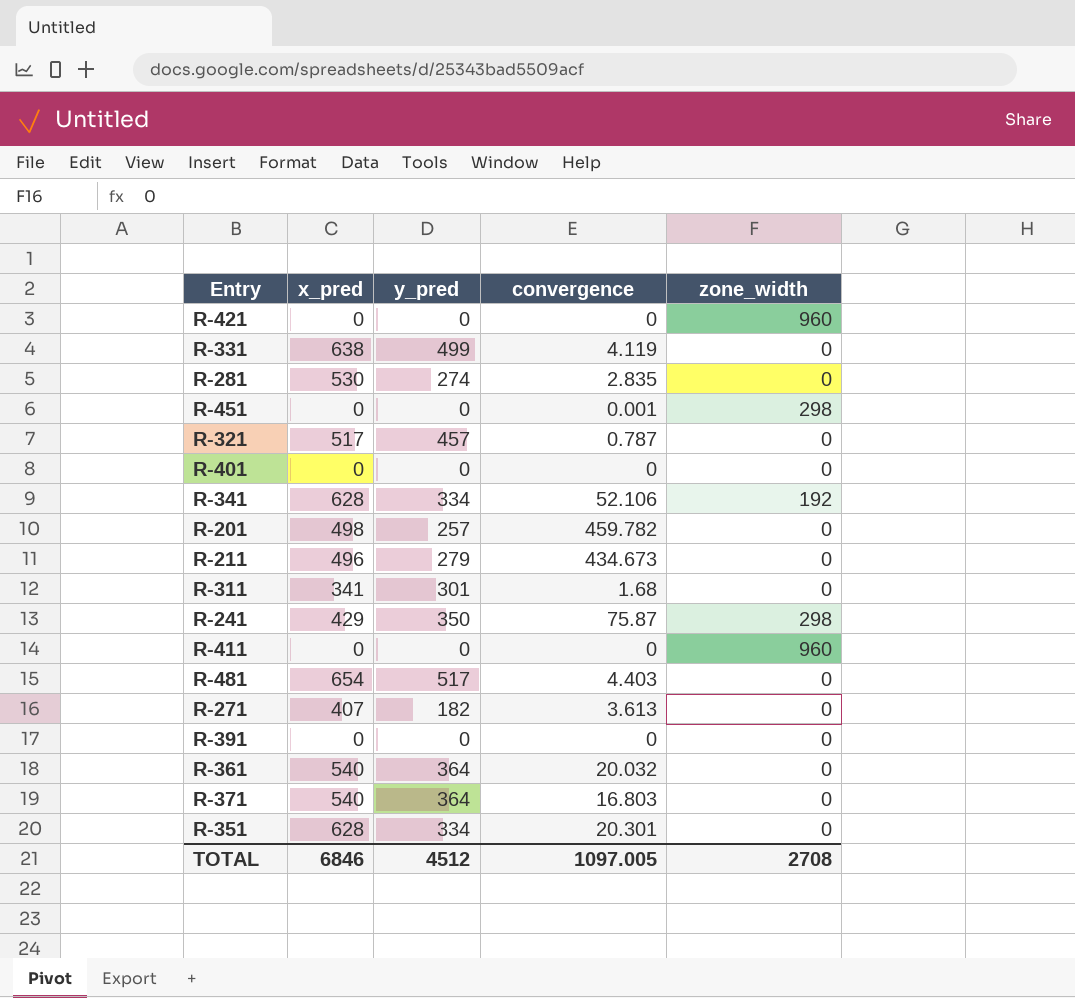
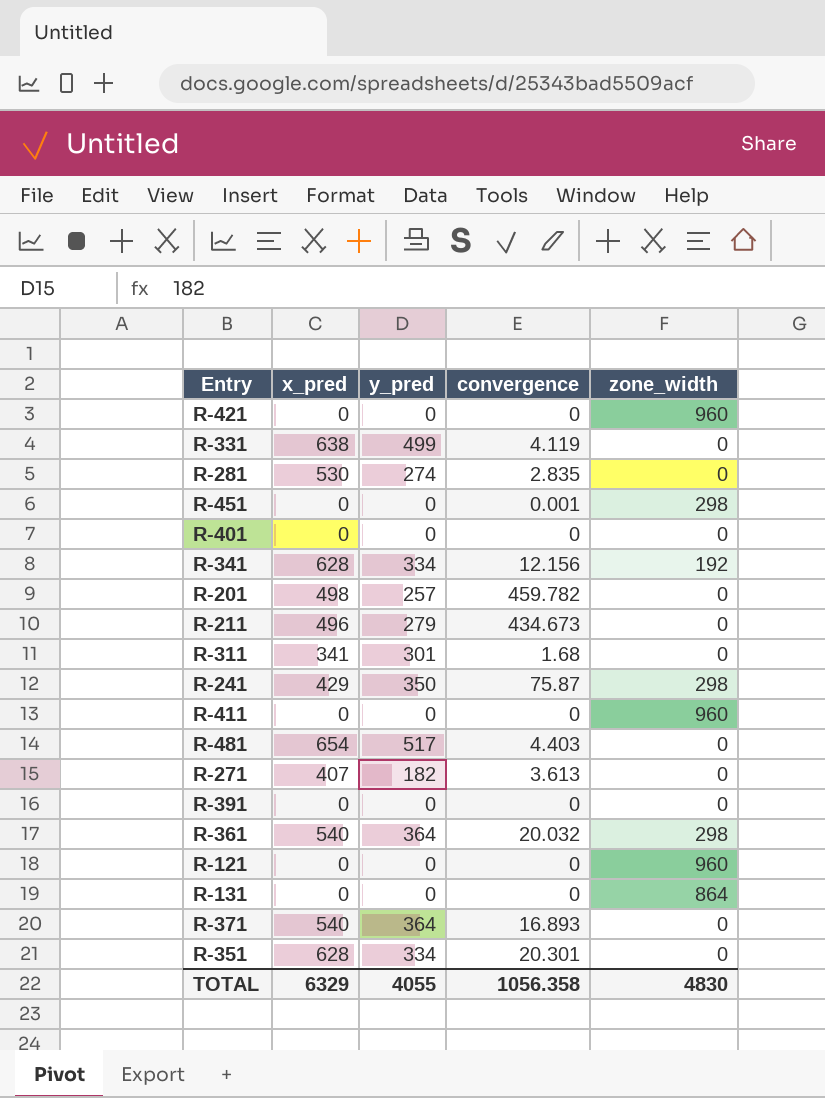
row R-321: 517 | 457 | 0.787 | 0 -> none
R-341 | convergence: 52.106 -> 12.156
R-361 | zone_width: 0 -> 298
row R-121: none -> 0 | 0 | 0 | 960
row R-131: none -> 0 | 0 | 0 | 864
R-371 | convergence: 16.803 -> 16.893
TOTAL | x_pred: 6846 -> 6329
TOTAL | y_pred: 4512 -> 4055
TOTAL | convergence: 1097.005 -> 1056.358
TOTAL | zone_width: 2708 -> 4830

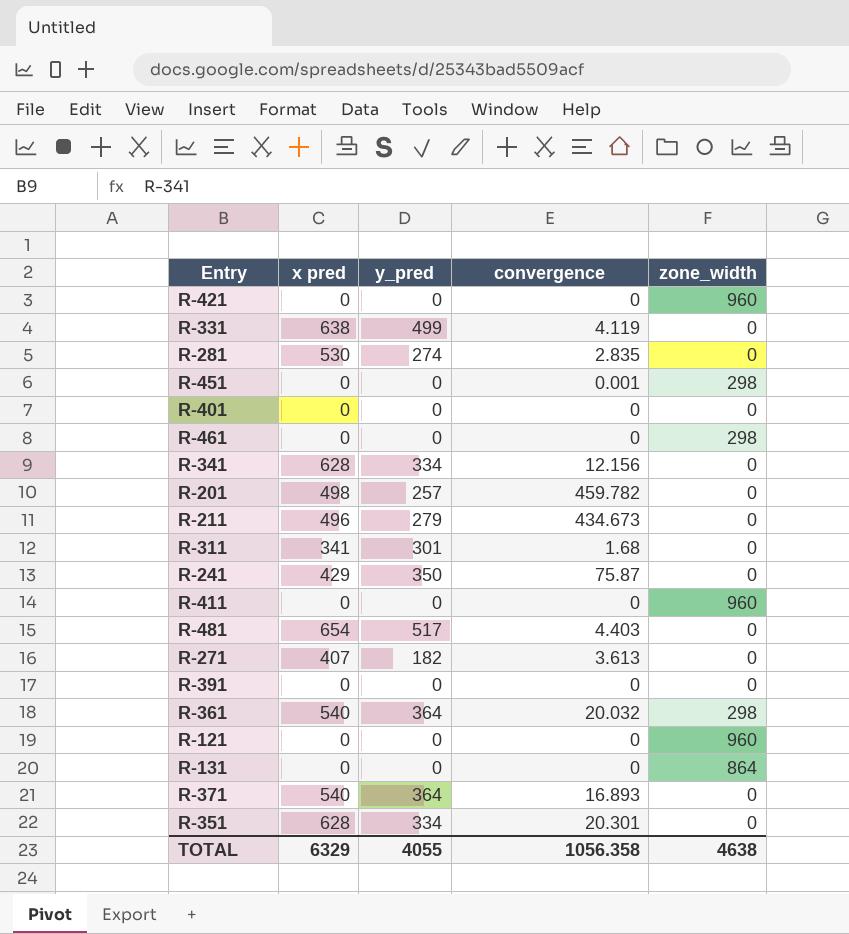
column name: x_pred -> x pred
row R-461: none -> 0 | 0 | 0 | 298
R-341 | zone_width: 192 -> 0
R-241 | zone_width: 298 -> 0
TOTAL | zone_width: 4830 -> 4638

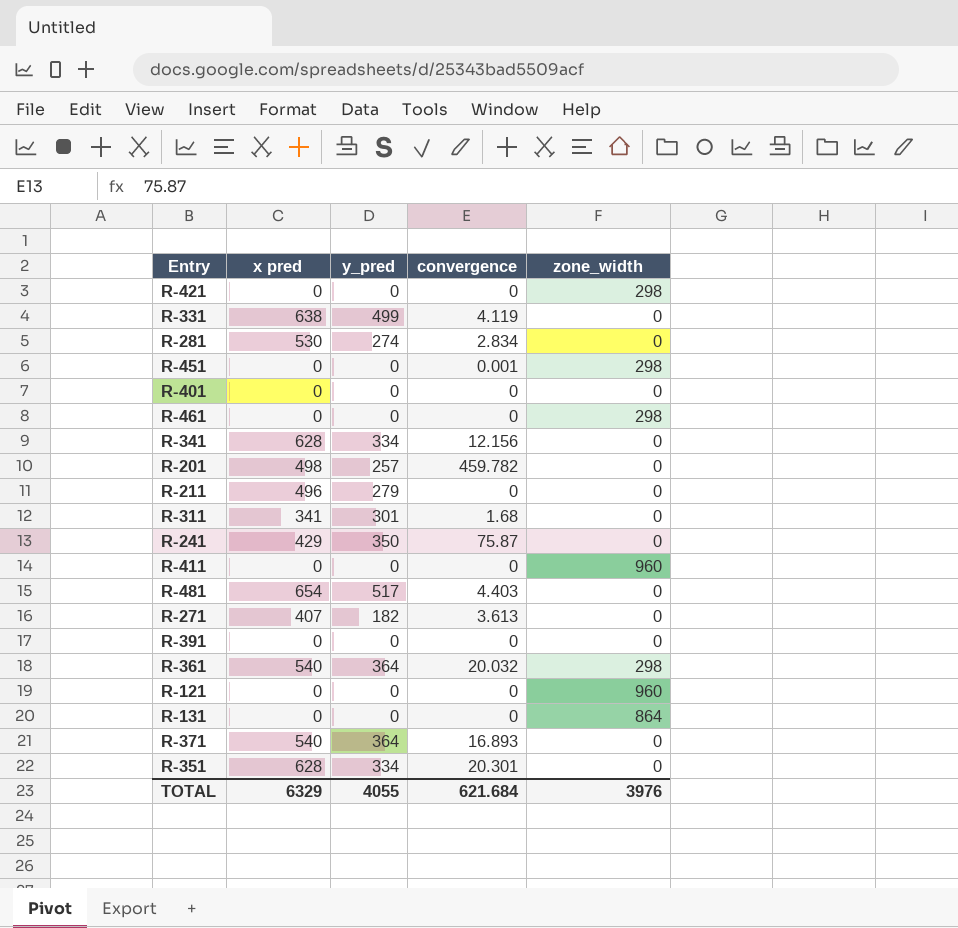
R-421 | zone_width: 960 -> 298
R-281 | convergence: 2.835 -> 2.834
R-211 | convergence: 434.673 -> 0
TOTAL | convergence: 1056.358 -> 621.684
TOTAL | zone_width: 4638 -> 3976

